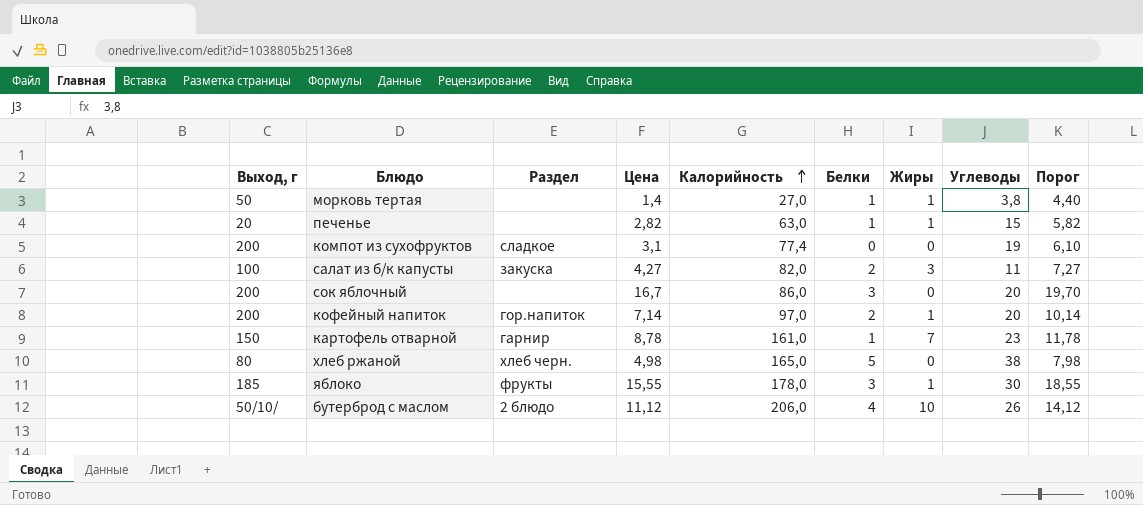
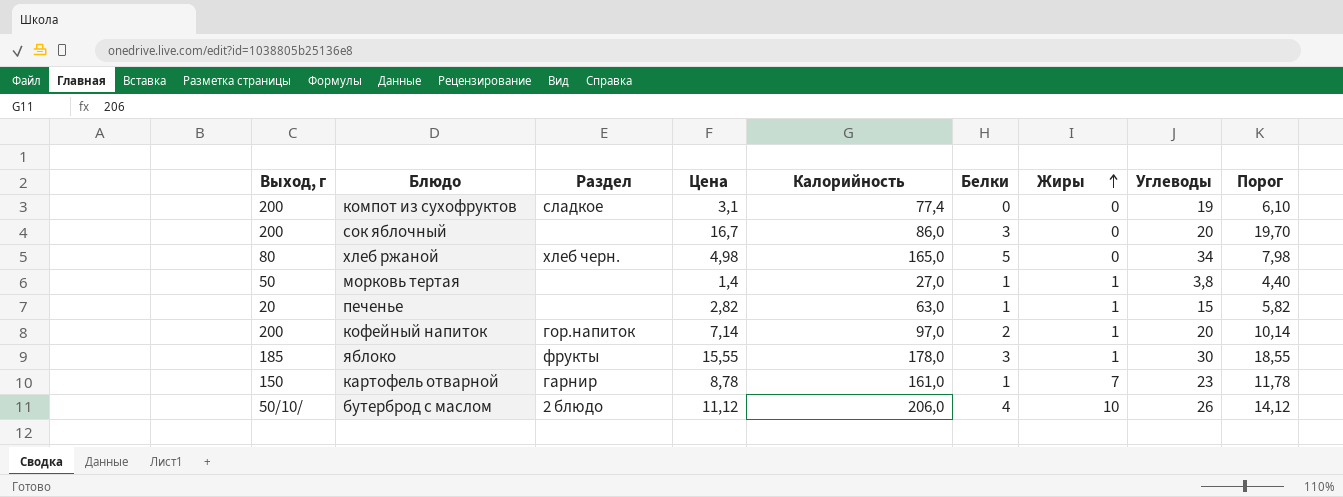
row order: Калорийность ascending -> Жиры ascending
row салат из б/к капусты: 100 | закуска | 4,27 | 82,0 | 2 | 3 | 11 | 7,27 -> none
хлеб ржаной | Углеводы: 38 -> 34

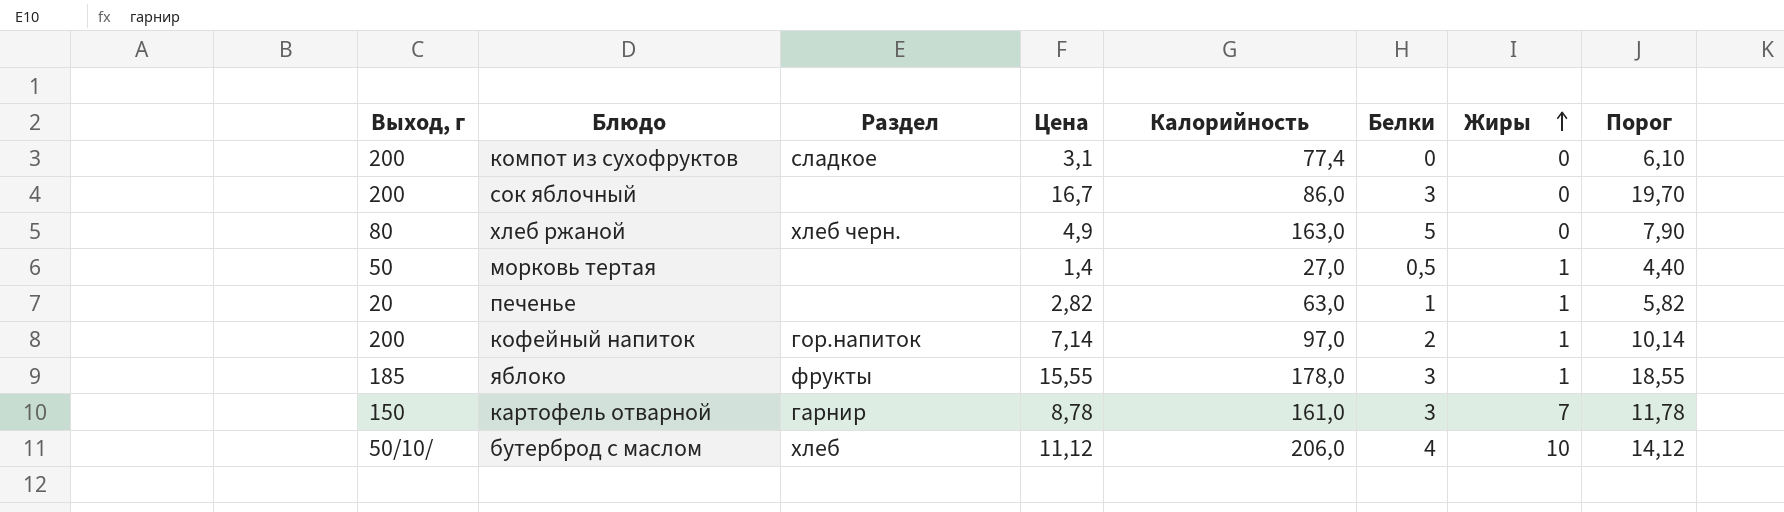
column Углеводы | position: 8 -> none
хлеб ржаной | Цена: 4,98 -> 4,9
хлеб ржаной | Калорийность: 165,0 -> 163,0
хлеб ржаной | Порог: 7,98 -> 7,90
морковь тертая | Белки: 1 -> 0,5
картофель отварной | Белки: 1 -> 3
бутерброд с маслом | Раздел: 2 блюдо -> хлеб

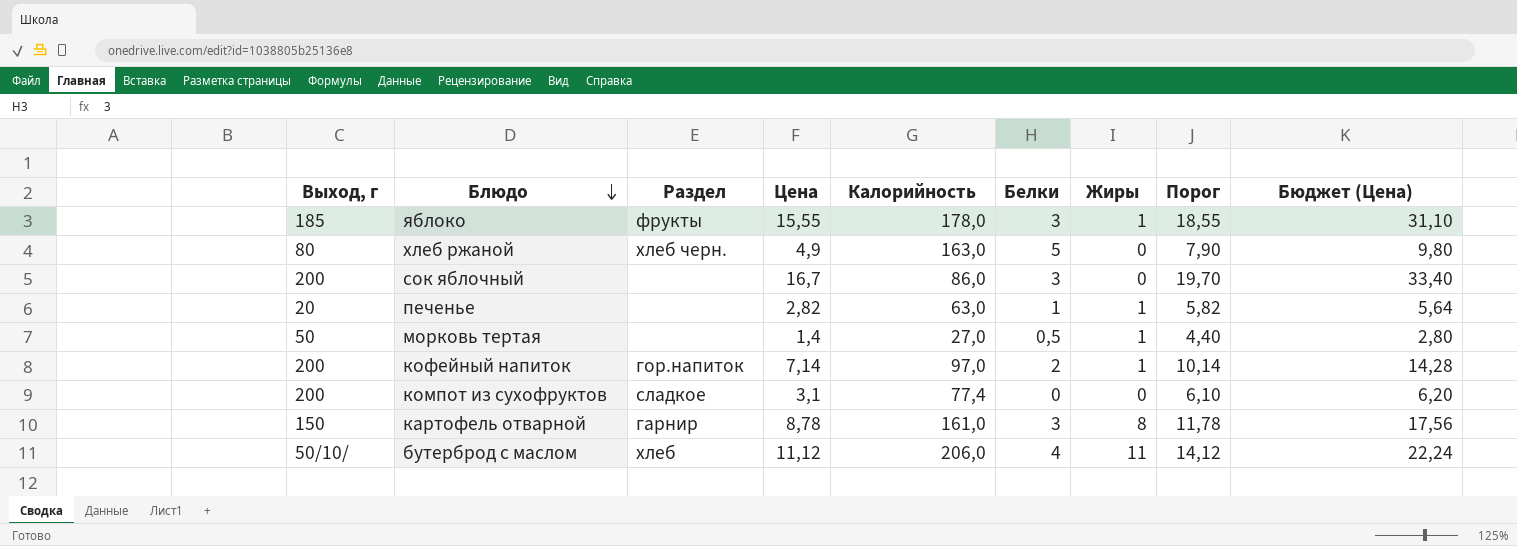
row order: Жиры ascending -> Блюдо descending
column Бюджет (Цена) | formula: none -> [Цена] * 2
картофель отварной | Жиры: 7 -> 8
бутерброд с маслом | Жиры: 10 -> 11

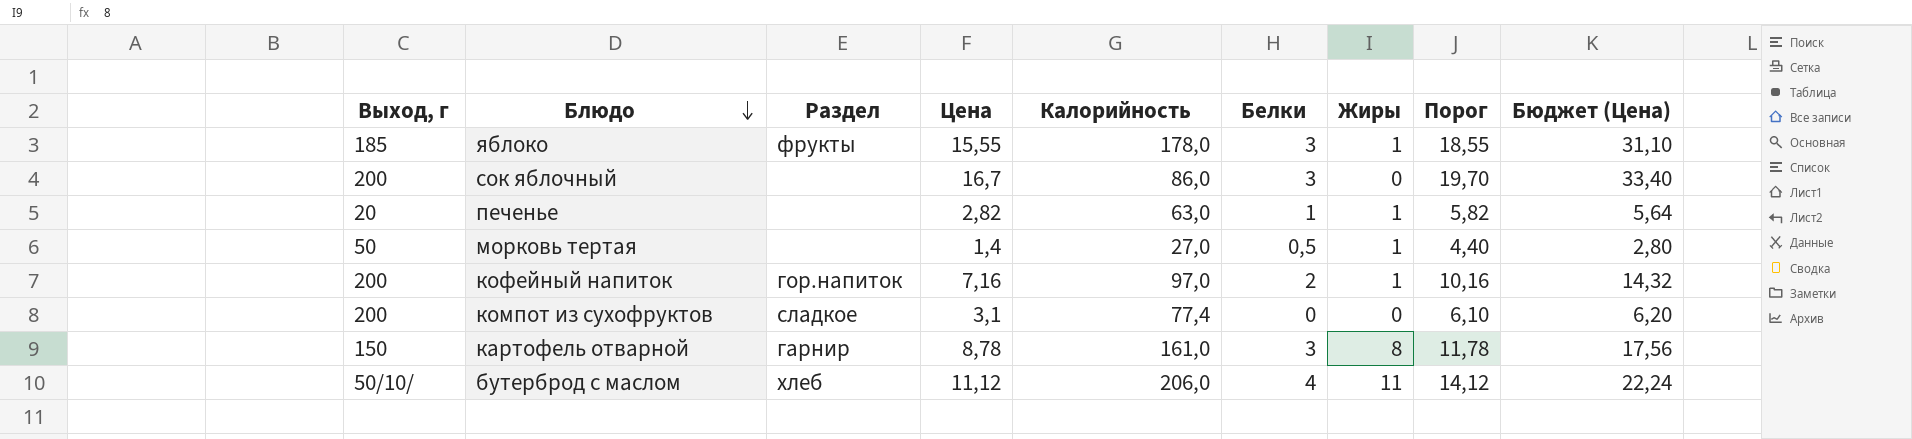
row хлеб ржаной: 80 | хлеб черн. | 4,9 | 163,0 | 5 | 0 | 7,90 | 9,80 -> none
кофейный напиток | Цена: 7,14 -> 7,16
кофейный напиток | Порог: 10,14 -> 10,16
кофейный напиток | Бюджет (Цена): 14,28 -> 14,32

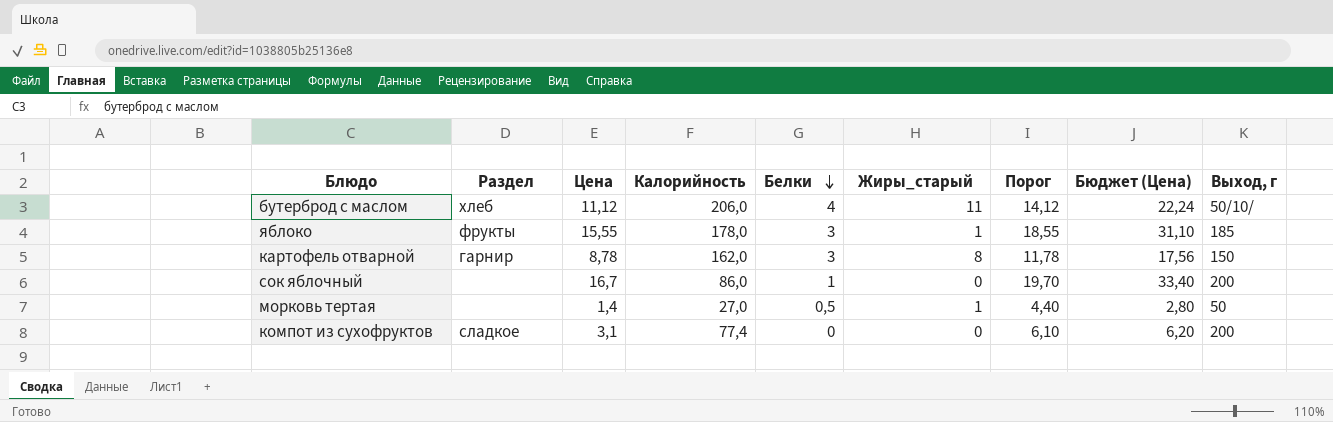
row order: Блюдо descending -> Белки descending
column name: Жиры -> Жиры_старый
column Выход, г | position: 1 -> 9
row печенье: 20 | none | 2,82 | 63,0 | 1 | 1 | 5,82 | 5,64 -> none
row кофейный напиток: 200 | гор.напиток | 7,16 | 97,0 | 2 | 1 | 10,16 | 14,32 -> none
картофель отварной | Калорийность: 161,0 -> 162,0
сок яблочный | Белки: 3 -> 1

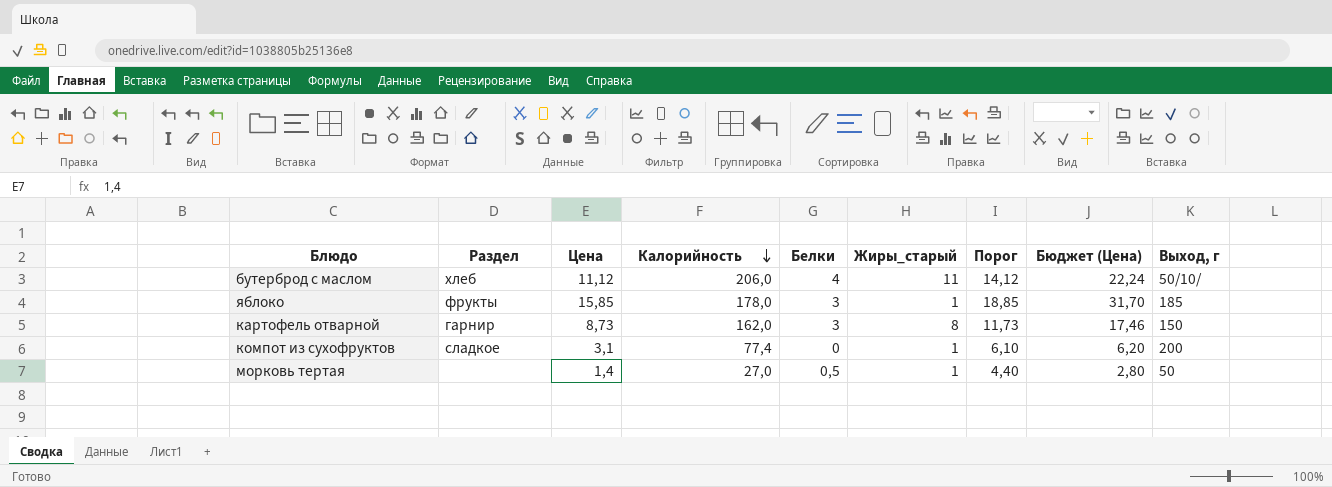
row order: Белки descending -> Калорийность descending
row сок яблочный: none | 16,7 | 86,0 | 1 | 0 | 19,70 | 33,40 | 200 -> none
яблоко | Цена: 15,55 -> 15,85
яблоко | Порог: 18,55 -> 18,85
яблоко | Бюджет (Цена): 31,10 -> 31,70
картофель отварной | Цена: 8,78 -> 8,73
картофель отварной | Порог: 11,78 -> 11,73
картофель отварной | Бюджет (Цена): 17,56 -> 17,46
компот из сухофруктов | Жиры_старый: 0 -> 1

